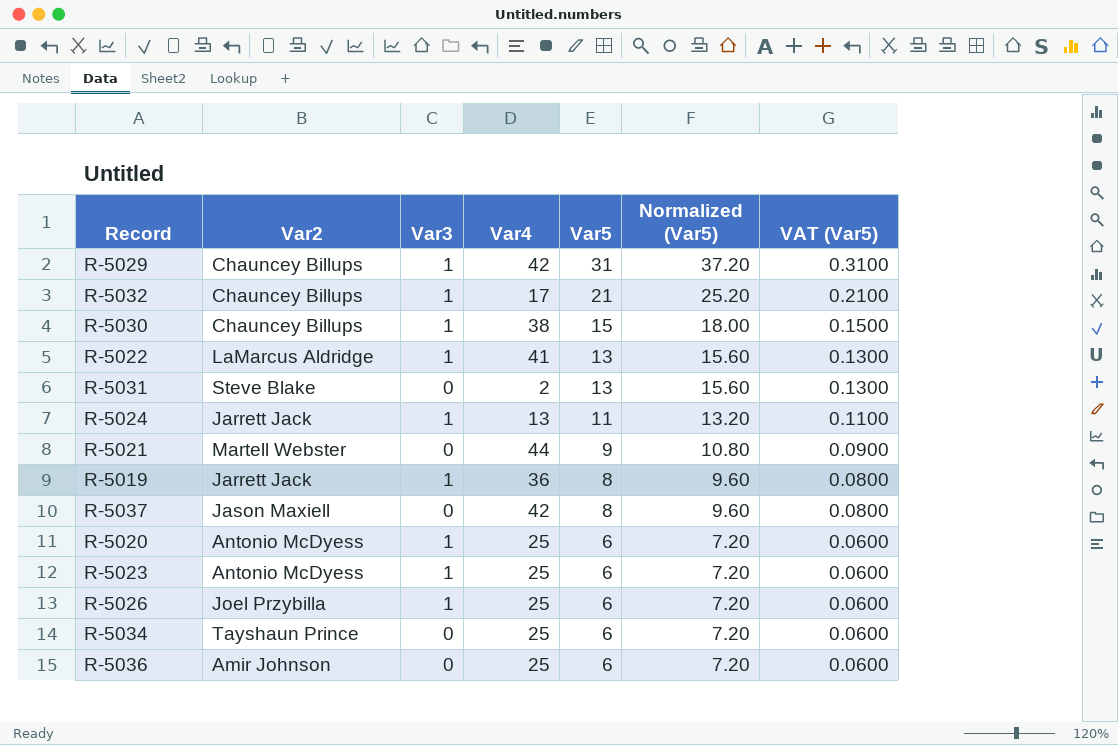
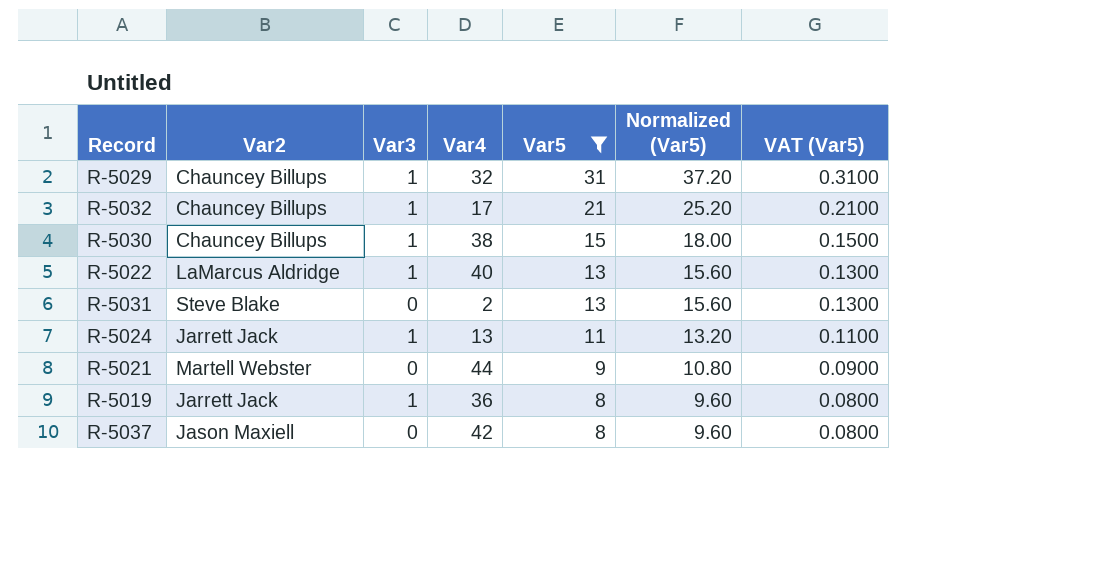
filter: none -> Var5 != 6
R-5029 | Var4: 42 -> 32
R-5022 | Var4: 41 -> 40

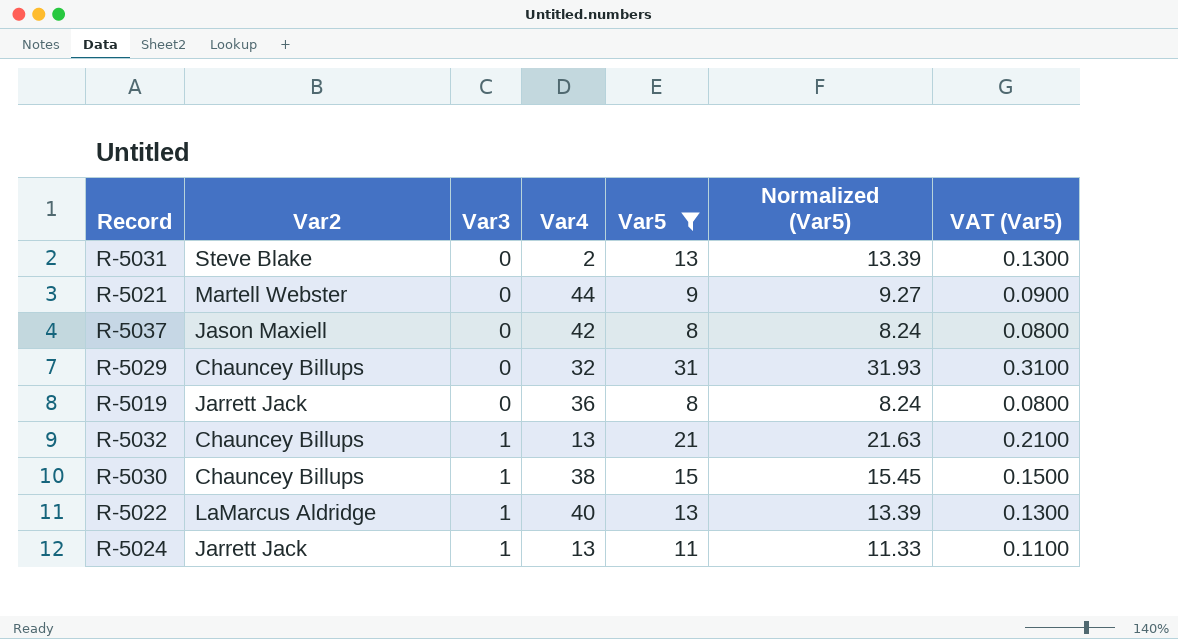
row order: Var5 descending -> Var3 ascending
column Normalized (Var5) | formula: [Var5] * 1.2 -> [Var5] * 1.03
R-5029 | Var3: 1 -> 0
R-5019 | Var3: 1 -> 0
R-5032 | Var4: 17 -> 13

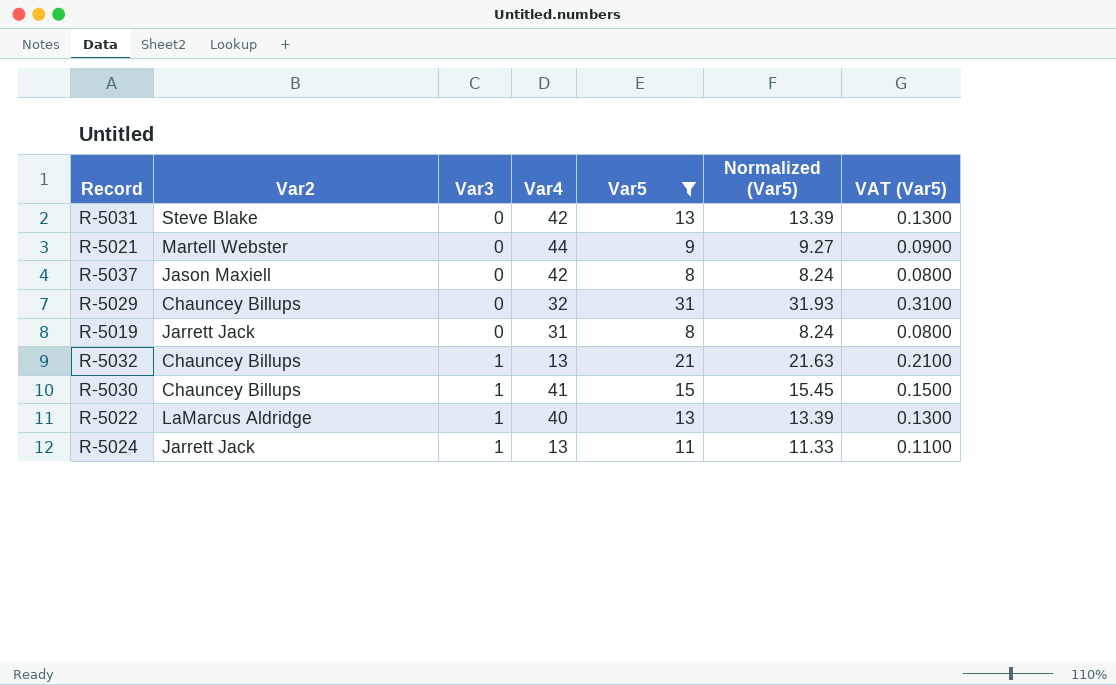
R-5031 | Var4: 2 -> 42
R-5019 | Var4: 36 -> 31
R-5030 | Var4: 38 -> 41

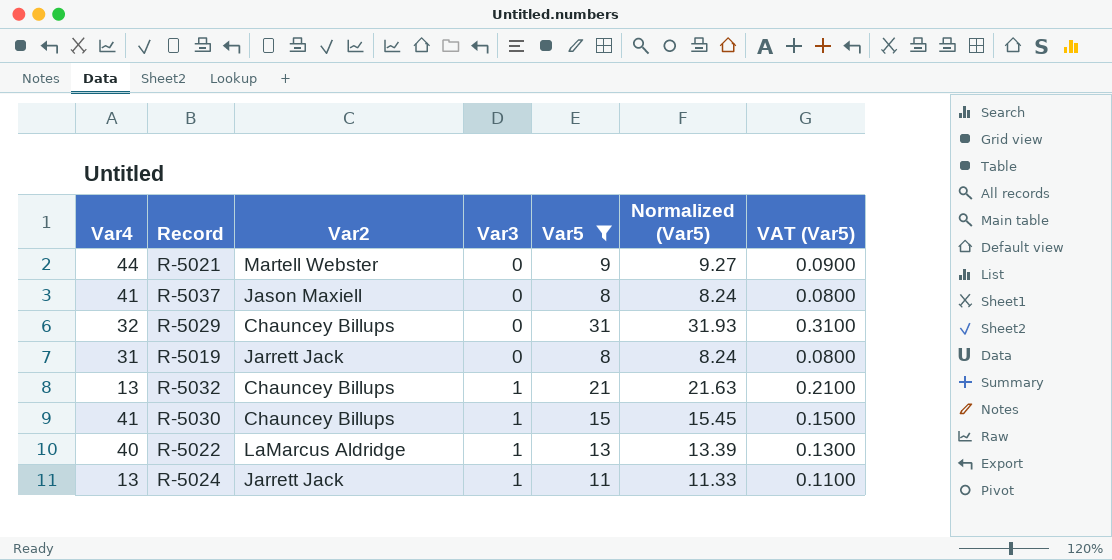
column Var4 | position: 4 -> 1
row R-5031: Steve Blake | 0 | 42 | 13 | 13.39 | 0.1300 -> none
R-5037 | Var4: 42 -> 41

